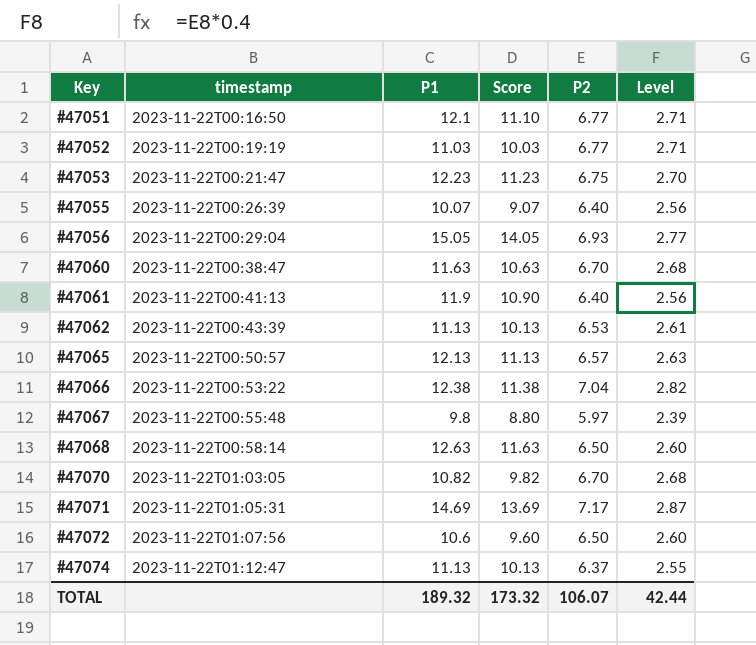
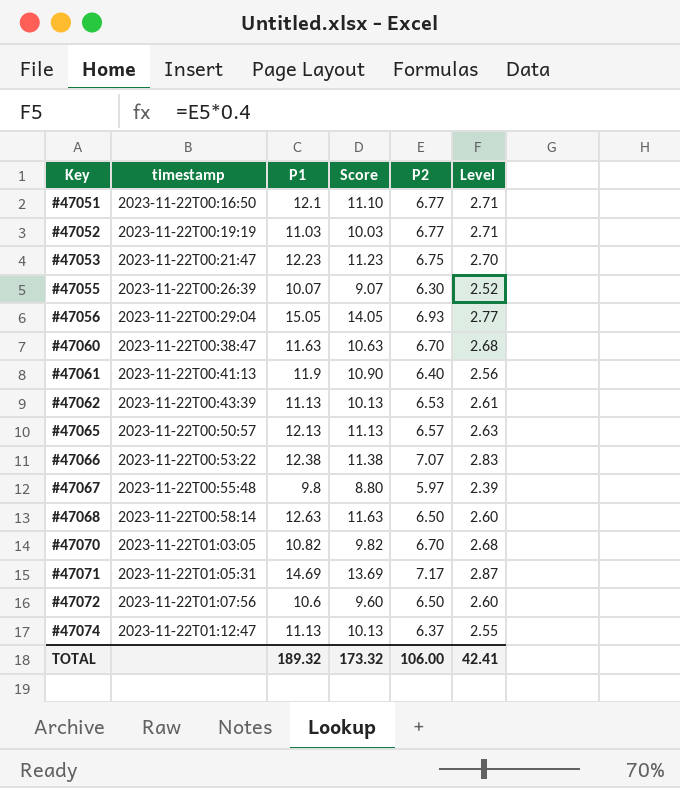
#47055 | P2: 6.40 -> 6.30
#47055 | Level: 2.56 -> 2.52
#47066 | P2: 7.04 -> 7.07
#47066 | Level: 2.82 -> 2.83
TOTAL | P2: 106.07 -> 106.00
TOTAL | Level: 42.44 -> 42.41

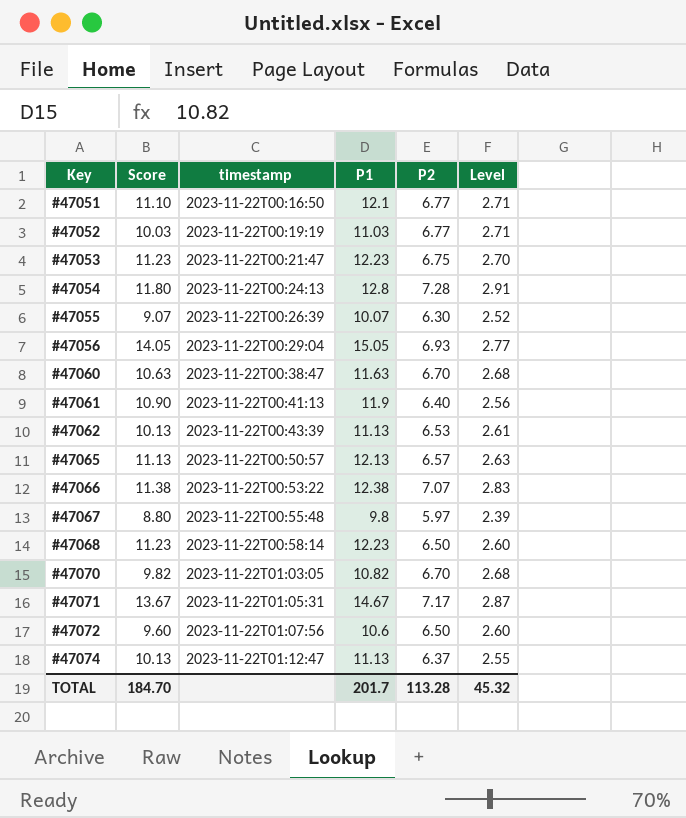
column Score | position: 4 -> 2
row #47054: none -> 11.80 | 2023-11-22T00:24:13 | 12.8 | 7.28 | 2.91
#47068 | Score: 11.63 -> 11.23
#47068 | P1: 12.63 -> 12.23
#47071 | Score: 13.69 -> 13.67
#47071 | P1: 14.69 -> 14.67
TOTAL | Score: 173.32 -> 184.70
TOTAL | P1: 189.32 -> 201.7
TOTAL | P2: 106.00 -> 113.28
TOTAL | Level: 42.41 -> 45.32

